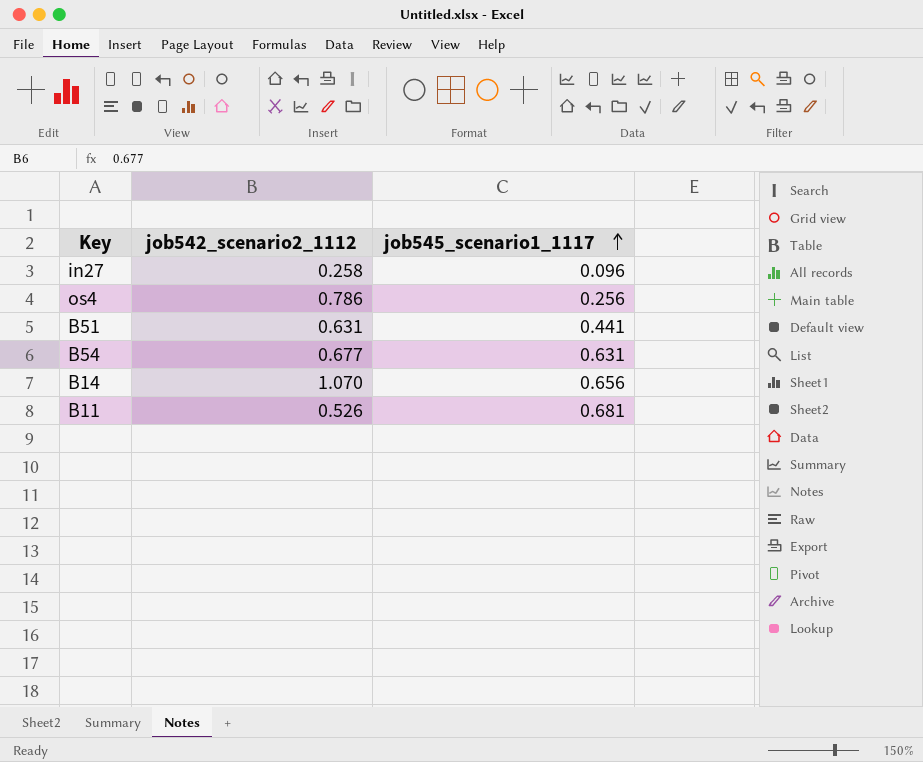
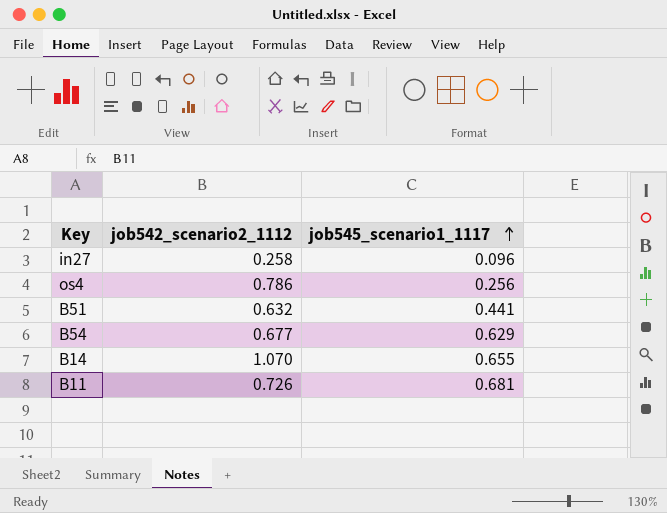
B51 | job542_scenario2_1112: 0.631 -> 0.632
B54 | job545_scenario1_1117: 0.631 -> 0.629
B14 | job545_scenario1_1117: 0.656 -> 0.655
B11 | job542_scenario2_1112: 0.526 -> 0.726

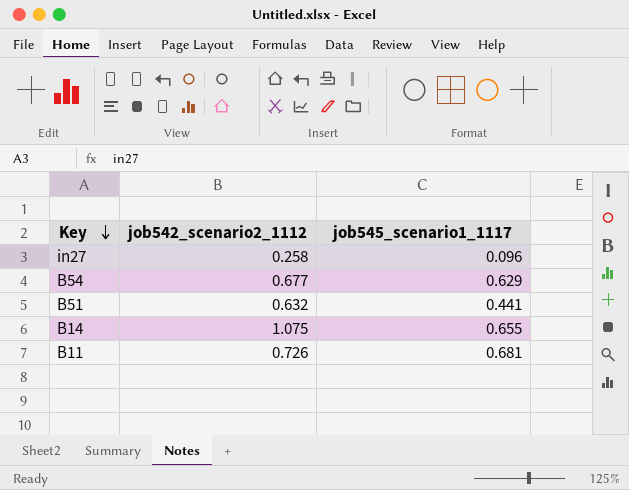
row order: job545_scenario1_1117 ascending -> Key descending
row os4: 0.786 | 0.256 -> none
B14 | job542_scenario2_1112: 1.070 -> 1.075

